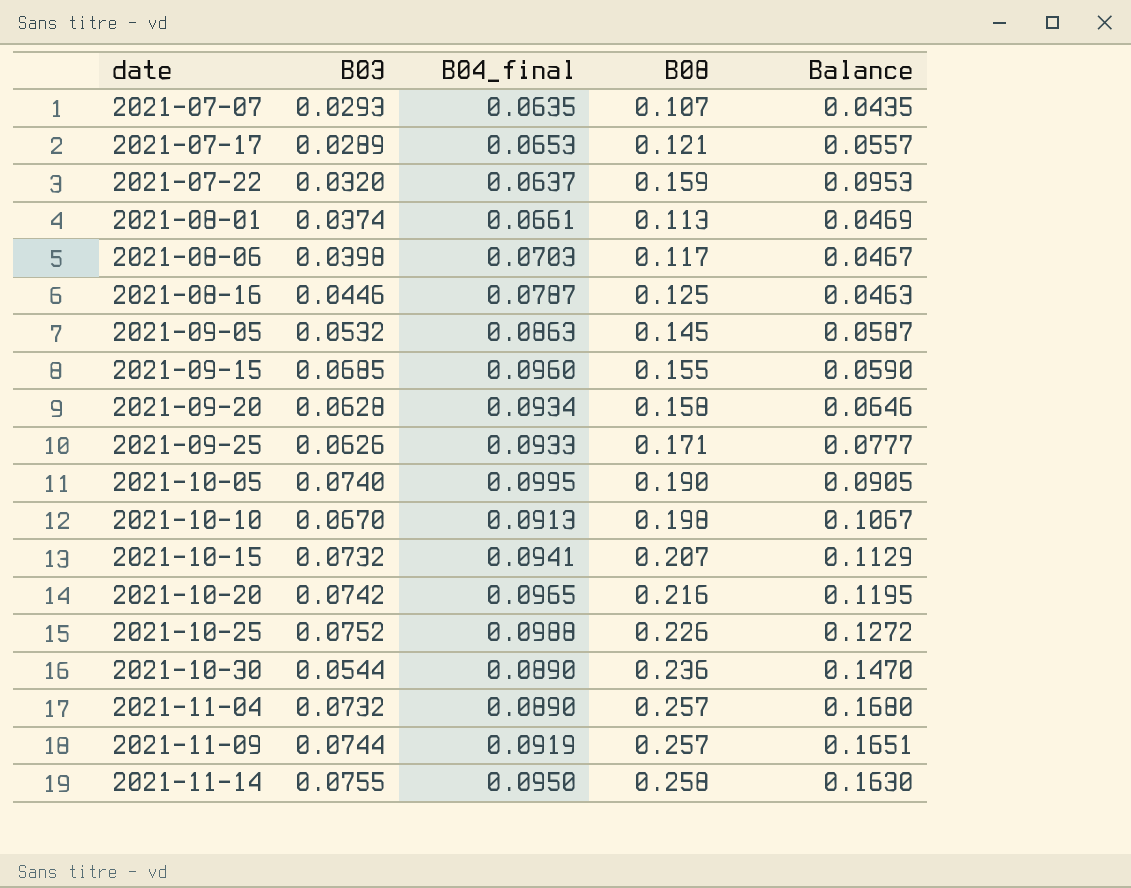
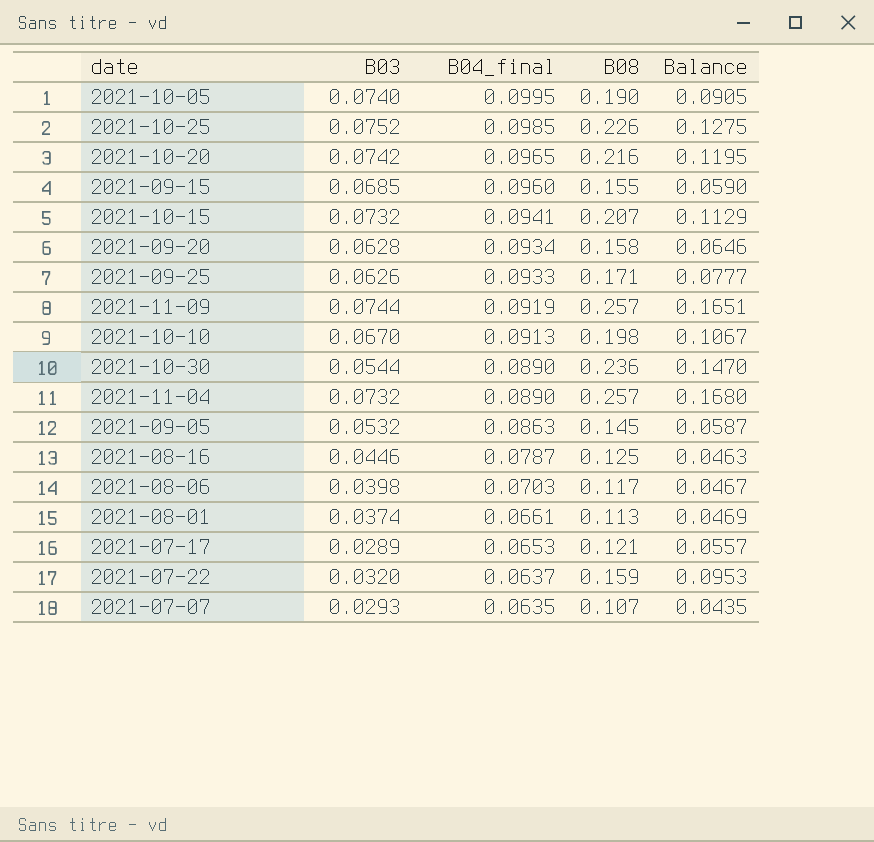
row order: date ascending -> B04_final descending
row 2021-11-14: 0.0755 | 0.0950 | 0.258 | 0.1630 -> none
2021-10-25 | B04_final: 0.0988 -> 0.0985
2021-10-25 | Balance: 0.1272 -> 0.1275

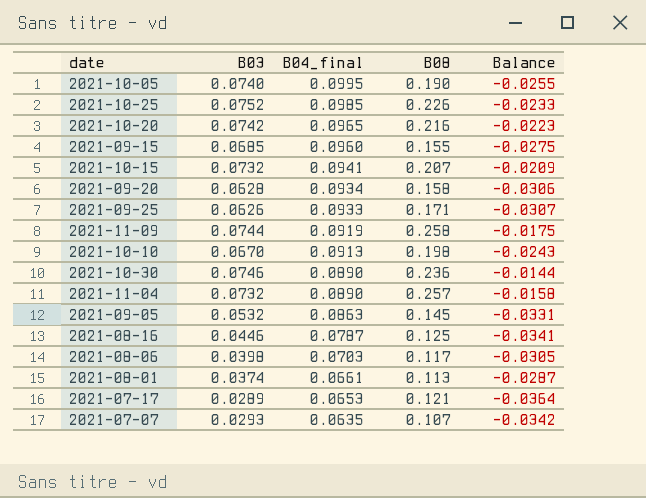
column Balance | formula: [B08] - [B04_final] -> [B03] - [B04_final]
row 2021-07-22: 0.0320 | 0.0637 | 0.159 | 0.0953 -> none
2021-11-09 | B08: 0.257 -> 0.258
2021-10-30 | B03: 0.0544 -> 0.0746

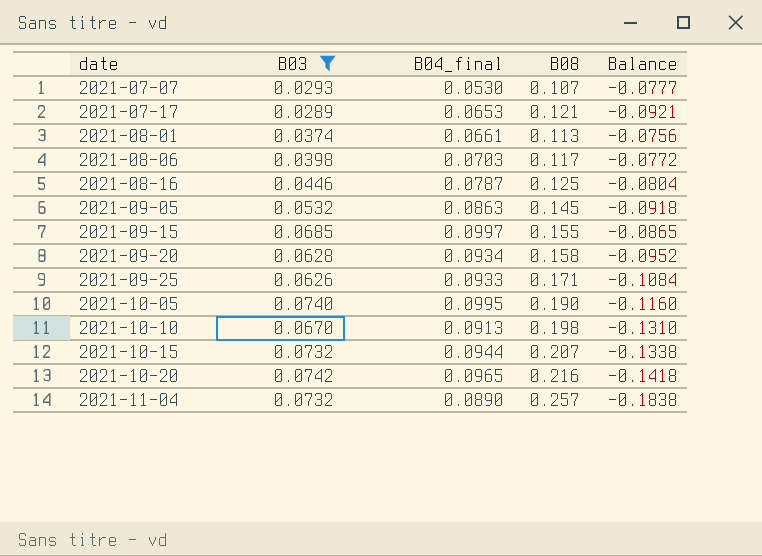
filter: none -> B03 <= 0.0742
row order: B04_final descending -> date ascending
column Balance | formula: [B03] - [B04_final] -> [B03] - [B08]
2021-07-07 | B04_final: 0.0635 -> 0.0530
2021-09-15 | B04_final: 0.0960 -> 0.0997
2021-10-15 | B04_final: 0.0941 -> 0.0944

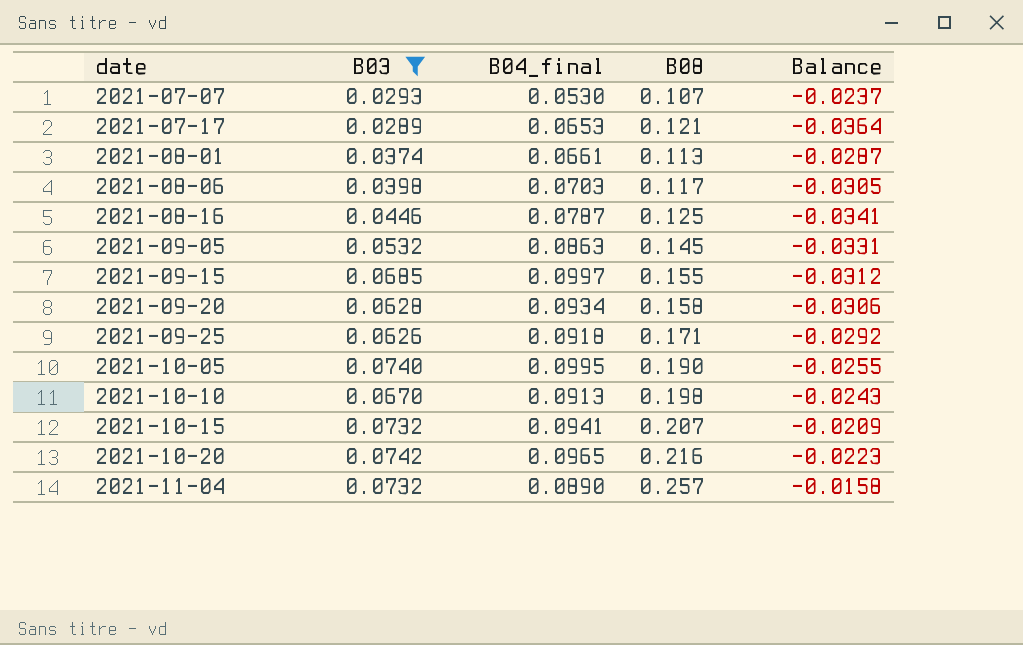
column Balance | formula: [B03] - [B08] -> [B03] - [B04_final]
2021-09-25 | B04_final: 0.0933 -> 0.0918
2021-10-15 | B04_final: 0.0944 -> 0.0941

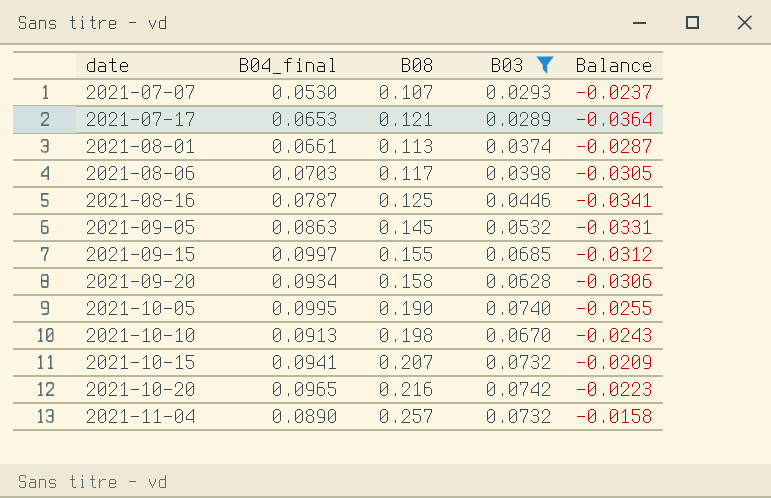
column B03 | position: 2 -> 4
row 2021-09-25: 0.0626 | 0.0918 | 0.171 | -0.0292 -> none

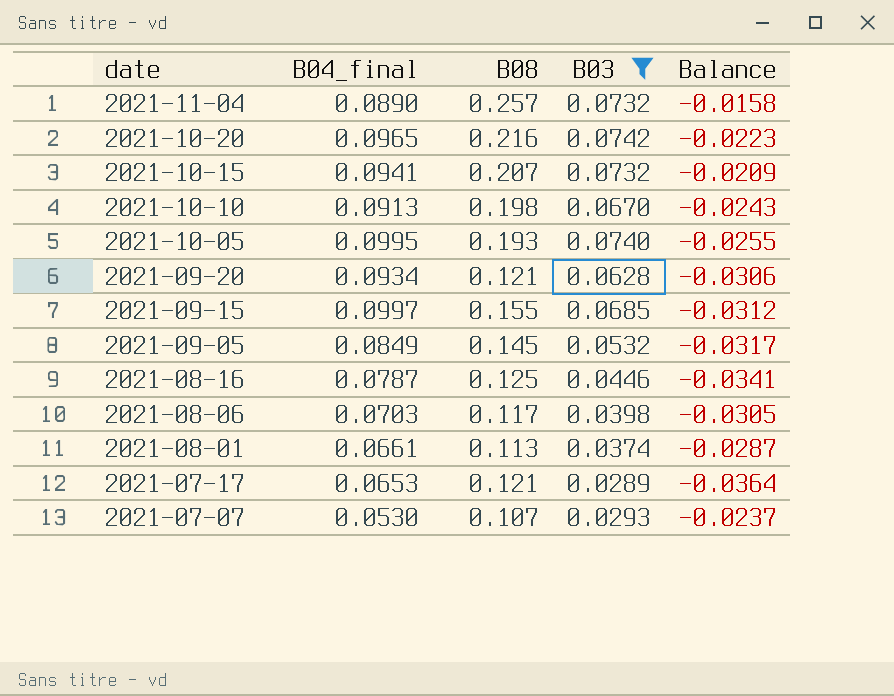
row order: date ascending -> date descending
2021-10-05 | B08: 0.190 -> 0.193
2021-09-20 | B08: 0.158 -> 0.121
2021-09-05 | B04_final: 0.0863 -> 0.0849
2021-09-05 | Balance: -0.0331 -> -0.0317

